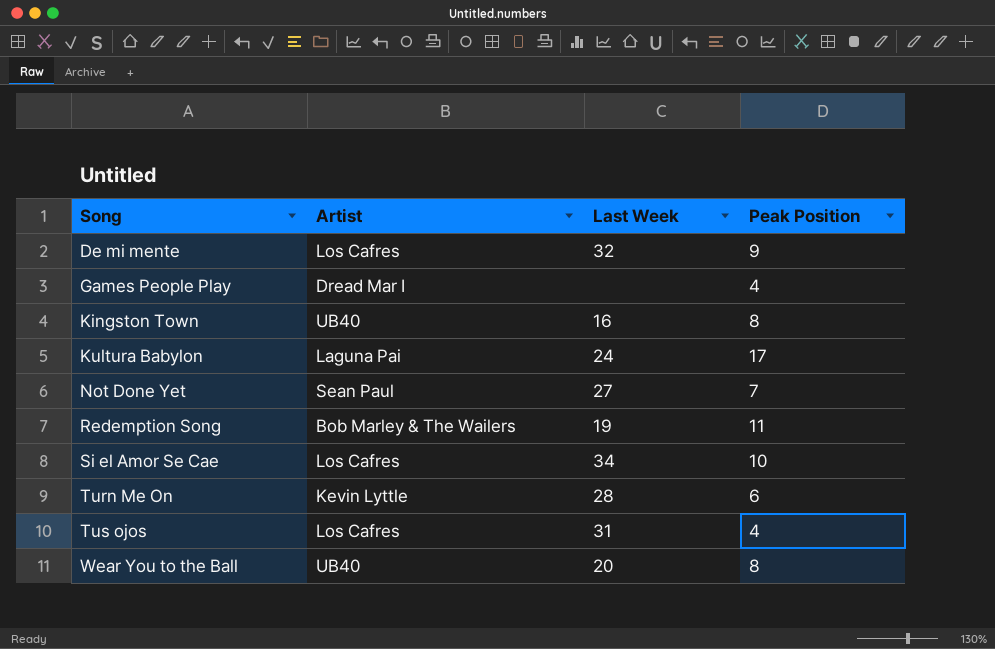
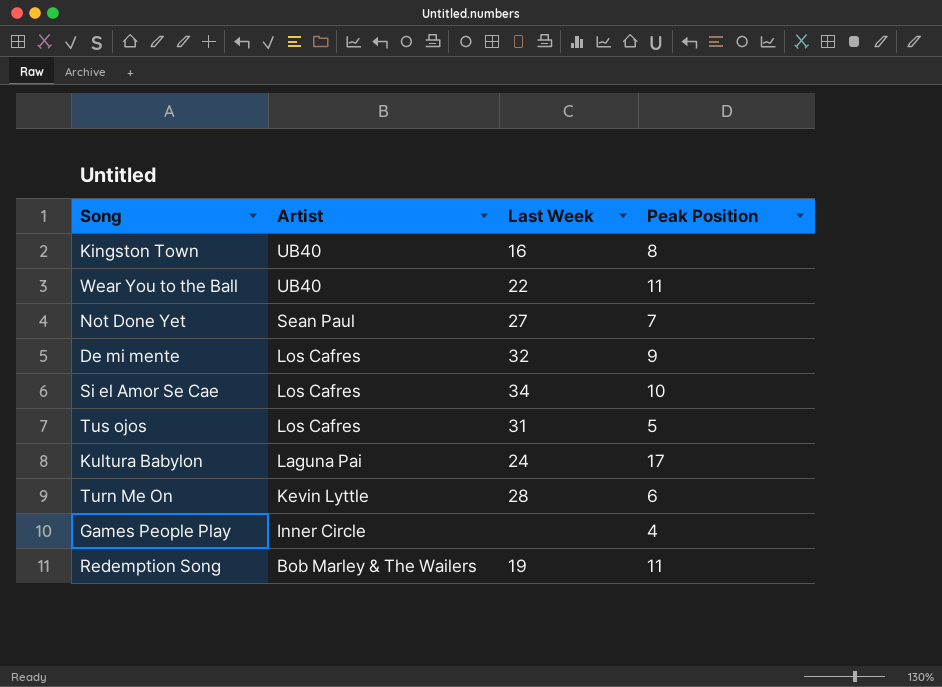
row order: Song ascending -> Artist descending
Wear You to the Ball | Last Week: 20 -> 22
Wear You to the Ball | Peak Position: 8 -> 11
Tus ojos | Peak Position: 4 -> 5
Games People Play | Artist: Dread Mar I -> Inner Circle

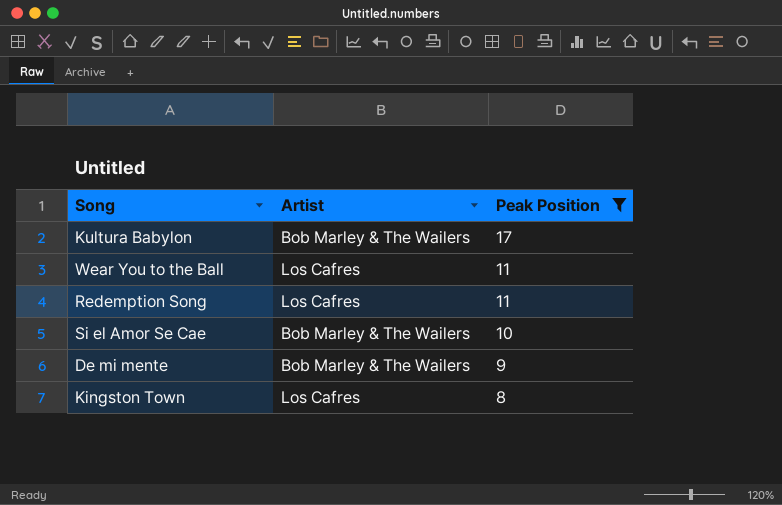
filter: none -> Peak Position >= 8
row order: Artist descending -> Peak Position descending
column Last Week | position: 3 -> none
Kultura Babylon | Artist: Laguna Pai -> Bob Marley & The Wailers
Wear You to the Ball | Artist: UB40 -> Los Cafres
Redemption Song | Artist: Bob Marley & The Wailers -> Los Cafres
Si el Amor Se Cae | Artist: Los Cafres -> Bob Marley & The Wailers
De mi mente | Artist: Los Cafres -> Bob Marley & The Wailers
Kingston Town | Artist: UB40 -> Los Cafres

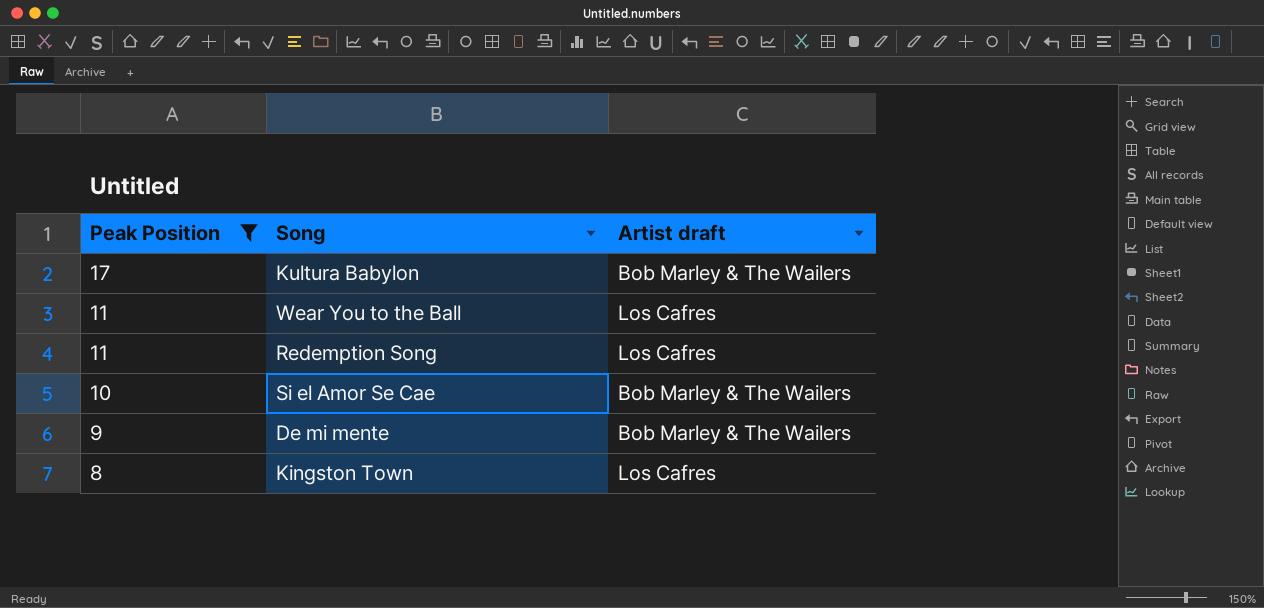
column Peak Position | position: 3 -> 1
column name: Artist -> Artist draft

